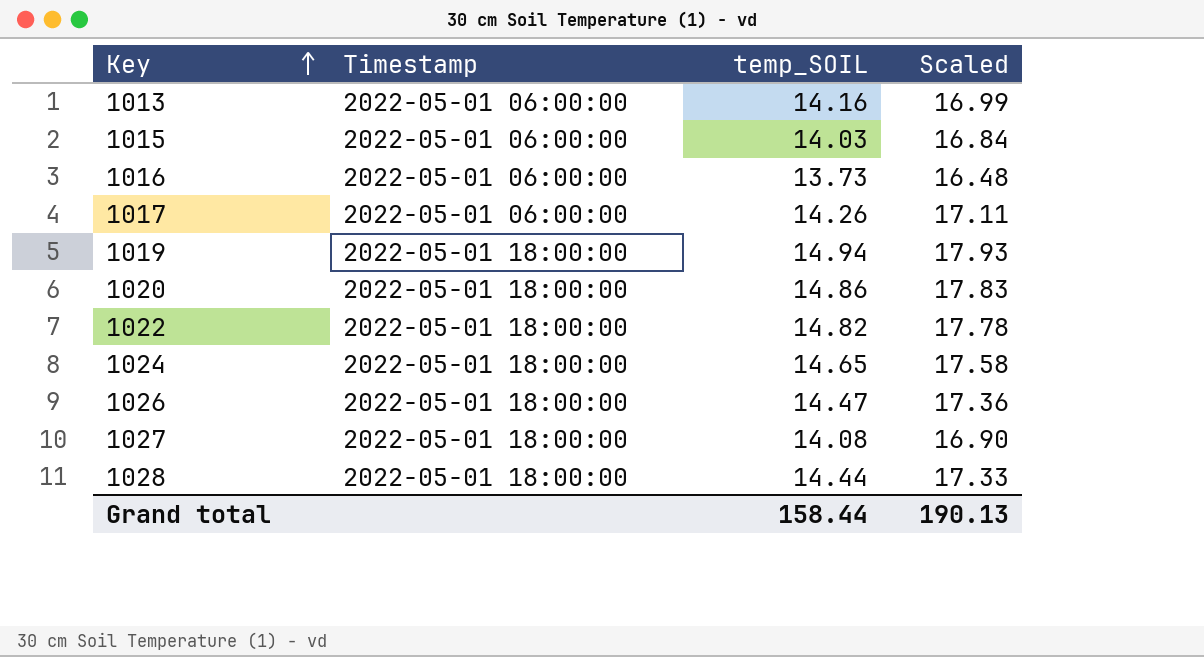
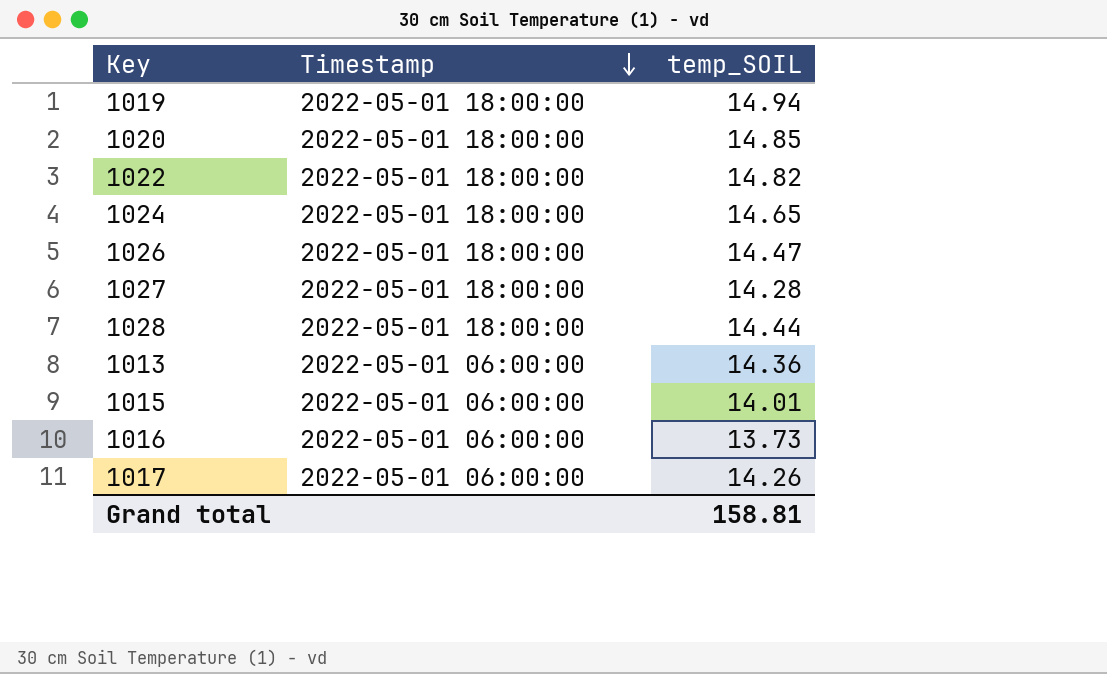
row order: Key ascending -> Timestamp descending
column Scaled | formula: [temp_SOIL] * 1.2 -> none
1020 | temp_SOIL: 14.86 -> 14.85
1027 | temp_SOIL: 14.08 -> 14.28
1013 | temp_SOIL: 14.16 -> 14.36
1015 | temp_SOIL: 14.03 -> 14.01
Grand total | temp_SOIL: 158.44 -> 158.81

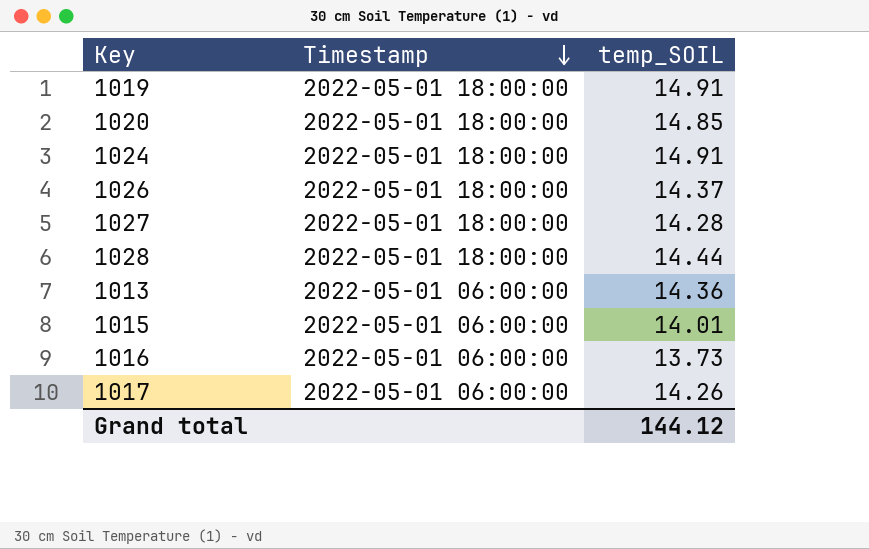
row 1022: 2022-05-01 18:00:00 | 14.82 -> none
1019 | temp_SOIL: 14.94 -> 14.91
1024 | temp_SOIL: 14.65 -> 14.91
1026 | temp_SOIL: 14.47 -> 14.37
Grand total | temp_SOIL: 158.81 -> 144.12

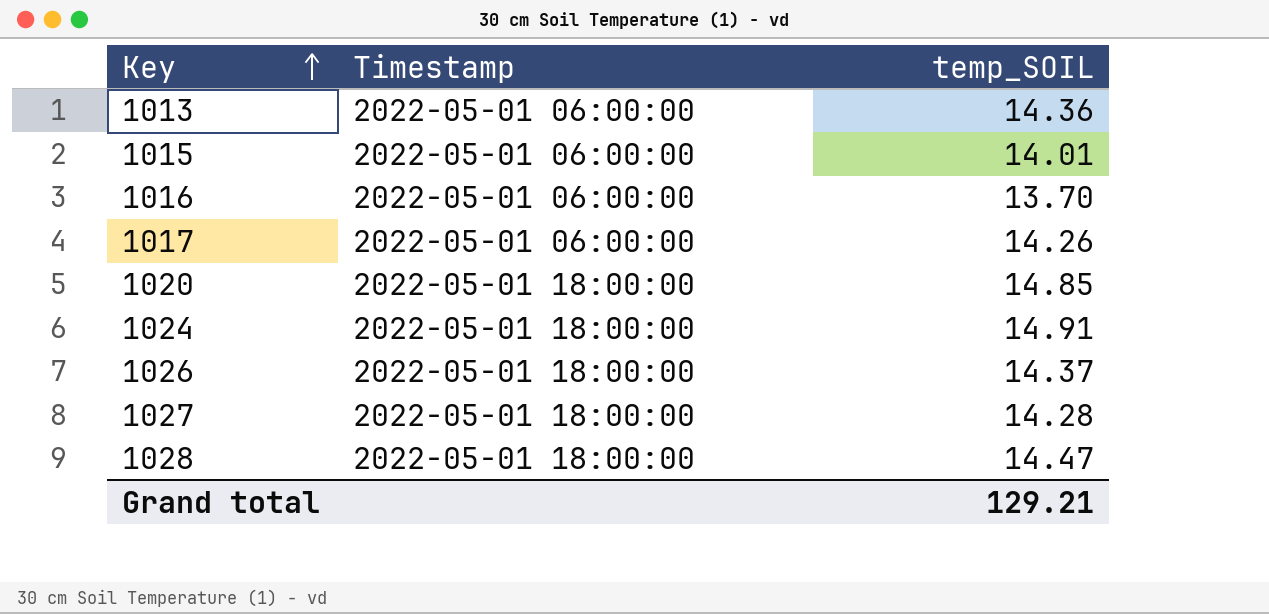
row order: Timestamp descending -> Key ascending
row 1019: 2022-05-01 18:00:00 | 14.91 -> none
1016 | temp_SOIL: 13.73 -> 13.70
1028 | temp_SOIL: 14.44 -> 14.47
Grand total | temp_SOIL: 144.12 -> 129.21

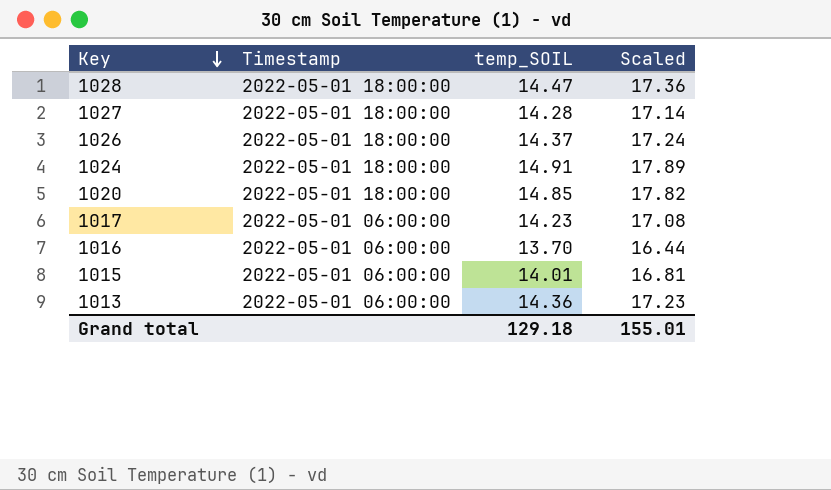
row order: Key ascending -> Key descending
column Scaled | formula: none -> [temp_SOIL] * 1.2
1017 | temp_SOIL: 14.26 -> 14.23
Grand total | temp_SOIL: 129.21 -> 129.18

